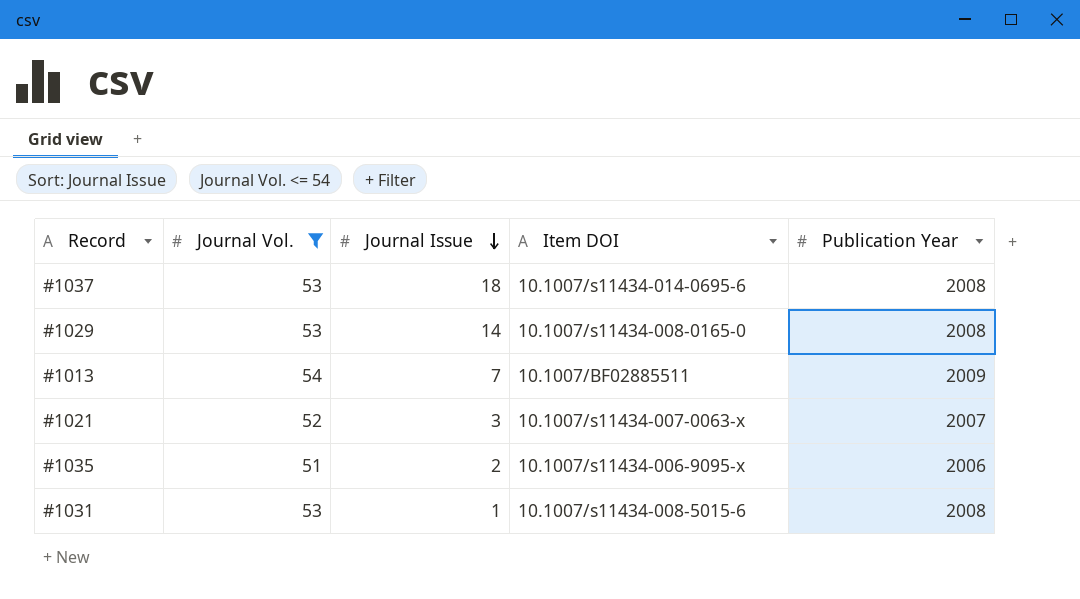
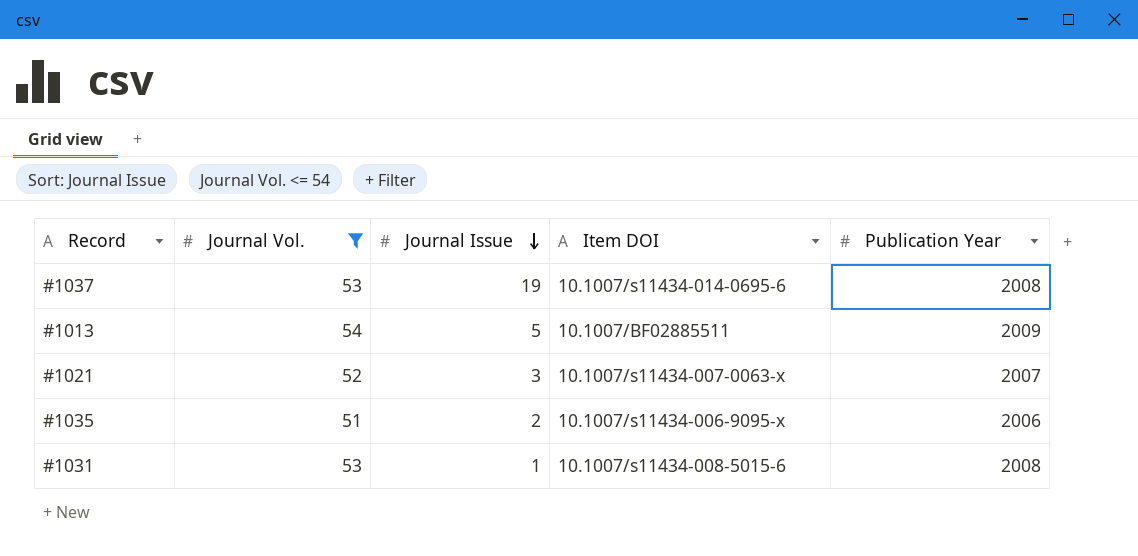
row #1029: 53 | 14 | 10.1007/s11434-008-0165-0 | 2008 -> none
#1037 | Journal Issue: 18 -> 19
#1013 | Journal Issue: 7 -> 5

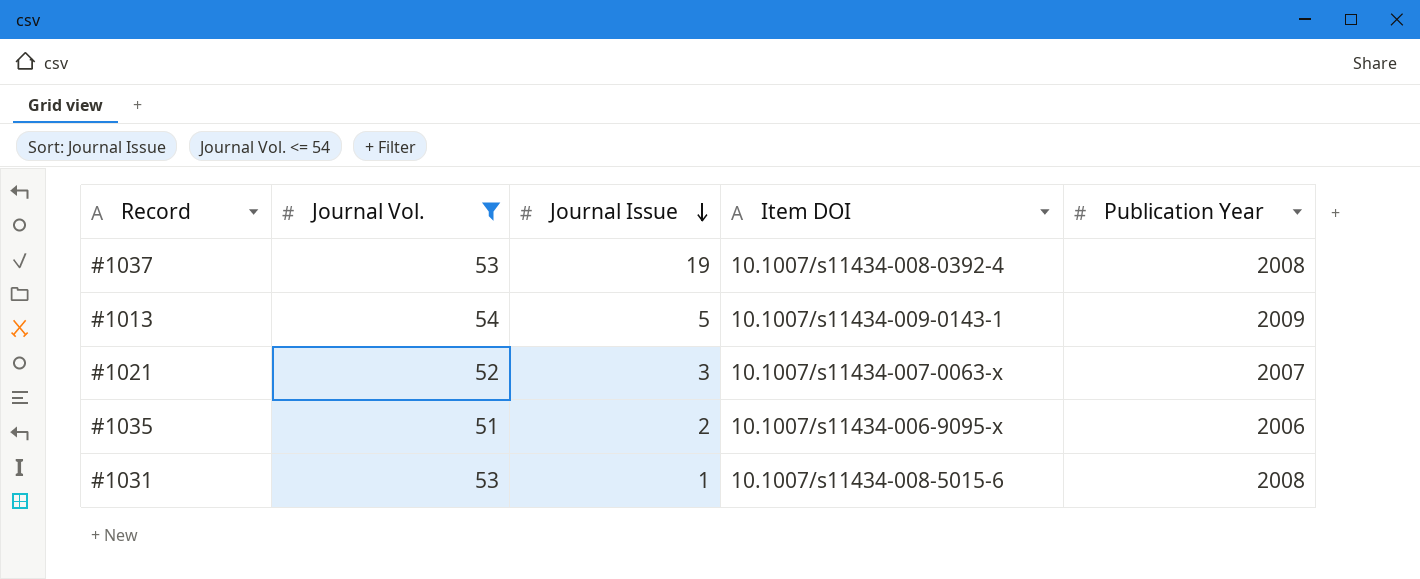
#1037 | Item DOI: 10.1007/s11434-014-0695-6 -> 10.1007/s11434-008-0392-4
#1013 | Item DOI: 10.1007/BF02885511 -> 10.1007/s11434-009-0143-1

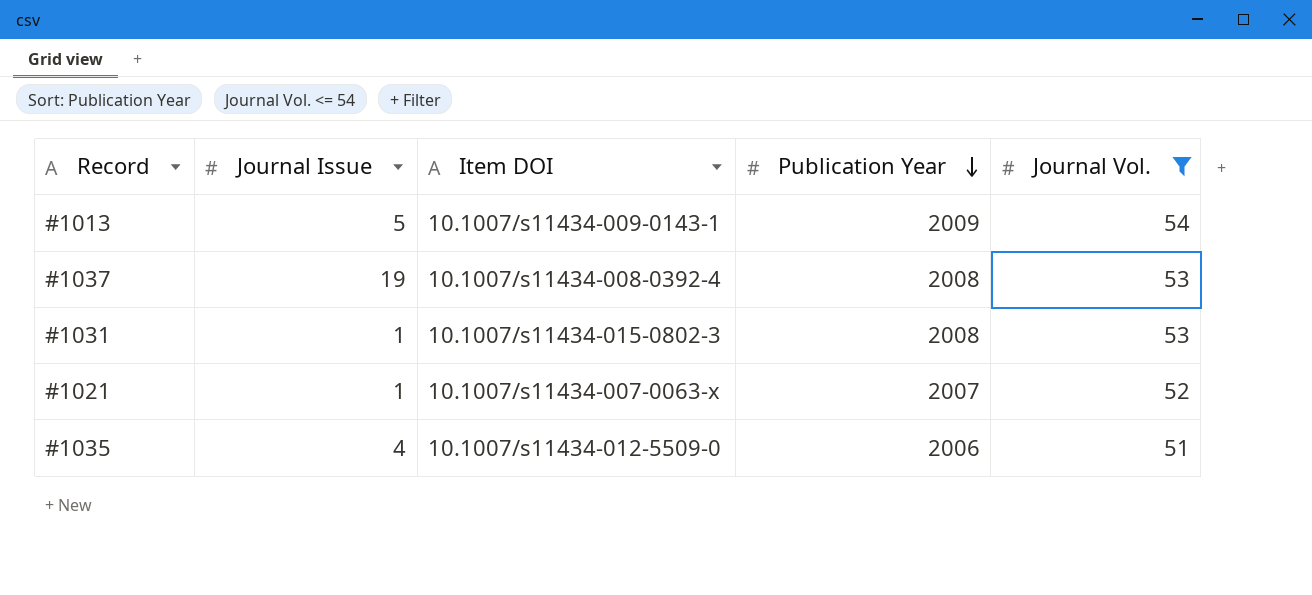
row order: Journal Issue descending -> Publication Year descending
column Journal Vol. | position: 2 -> 5
#1031 | Item DOI: 10.1007/s11434-008-5015-6 -> 10.1007/s11434-015-0802-3
#1021 | Journal Issue: 3 -> 1
#1035 | Journal Issue: 2 -> 4
#1035 | Item DOI: 10.1007/s11434-006-9095-x -> 10.1007/s11434-012-5509-0

